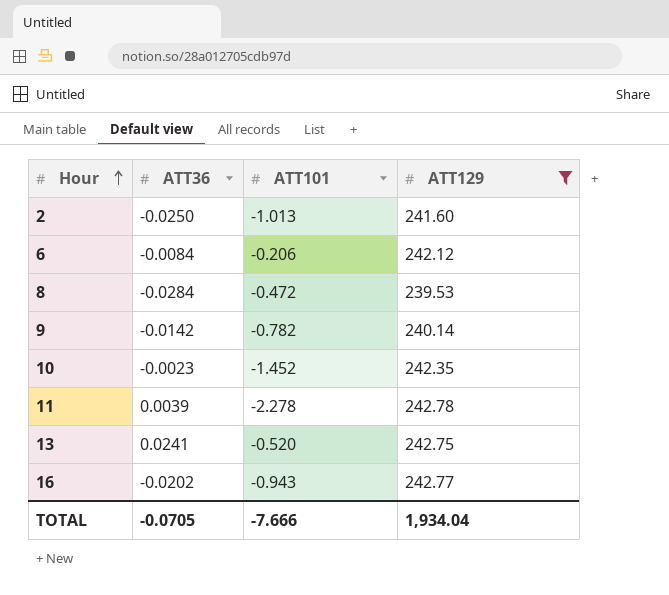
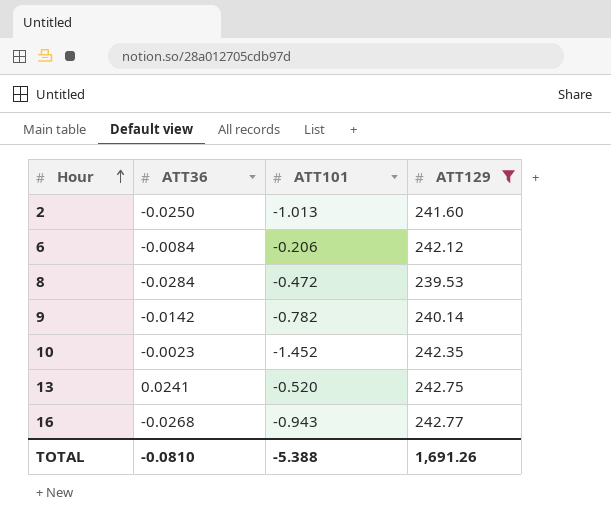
row 11: 0.0039 | -2.278 | 242.78 -> none
16 | ATT36: -0.0202 -> -0.0268
TOTAL | ATT36: -0.0705 -> -0.0810
TOTAL | ATT101: -7.666 -> -5.388
TOTAL | ATT129: 1,934.04 -> 1,691.26

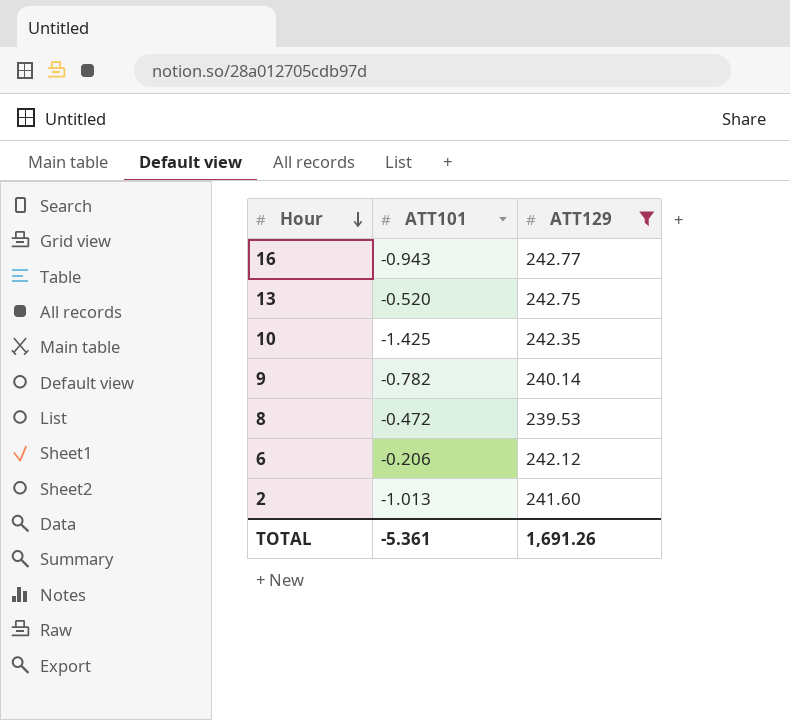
row order: Hour ascending -> Hour descending
column ATT36 | position: 2 -> none
10 | ATT101: -1.452 -> -1.425
TOTAL | ATT101: -5.388 -> -5.361

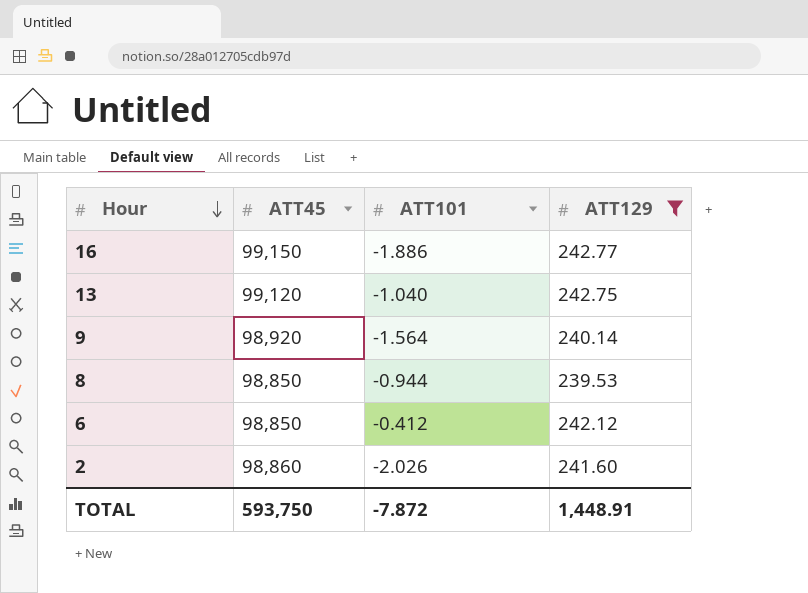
column ATT45 | position: none -> 2
row 10: -1.425 | 242.35 -> none
16 | ATT101: -0.943 -> -1.886
13 | ATT101: -0.520 -> -1.040
9 | ATT101: -0.782 -> -1.564
8 | ATT101: -0.472 -> -0.944
6 | ATT101: -0.206 -> -0.412
2 | ATT101: -1.013 -> -2.026
TOTAL | ATT101: -5.361 -> -7.872
TOTAL | ATT129: 1,691.26 -> 1,448.91

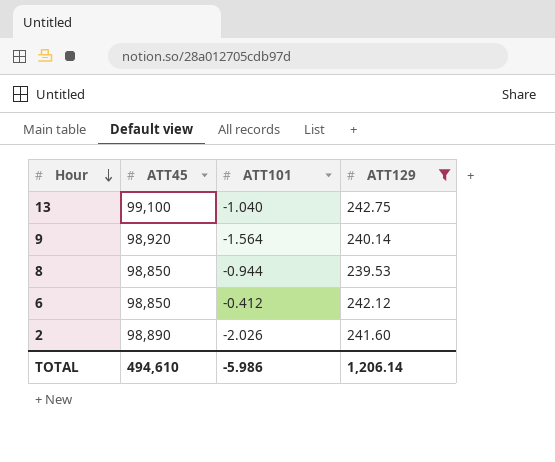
row 16: 99,150 | -1.886 | 242.77 -> none
13 | ATT45: 99,120 -> 99,100
2 | ATT45: 98,860 -> 98,890
TOTAL | ATT45: 593,750 -> 494,610
TOTAL | ATT101: -7.872 -> -5.986
TOTAL | ATT129: 1,448.91 -> 1,206.14

